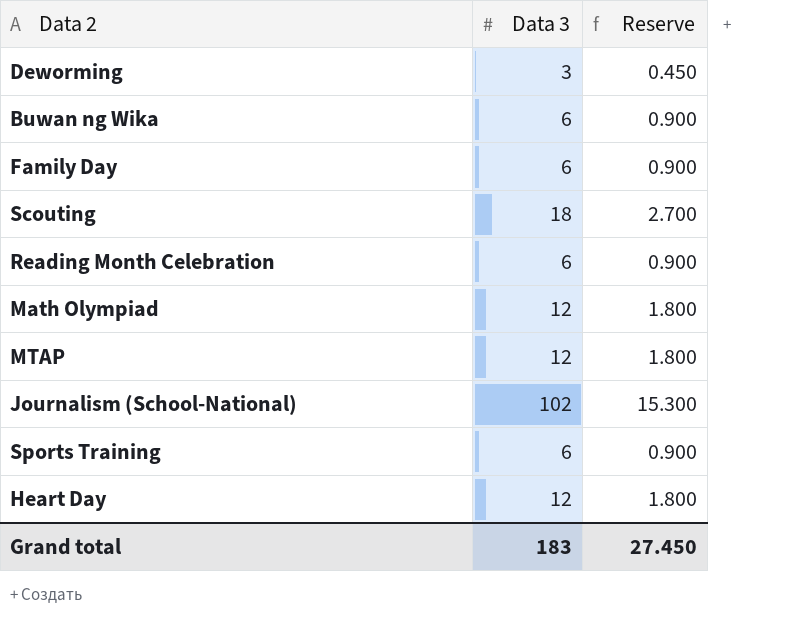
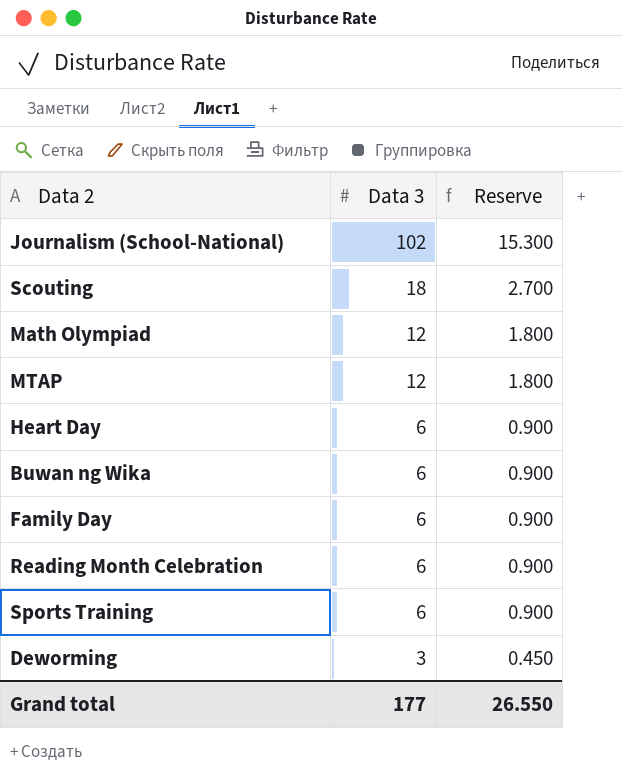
row order: none -> Data 3 descending
Heart Day | Data 3: 12 -> 6
Heart Day | Reserve: 1.800 -> 0.900
Grand total | Data 3: 183 -> 177
Grand total | Reserve: 27.450 -> 26.550

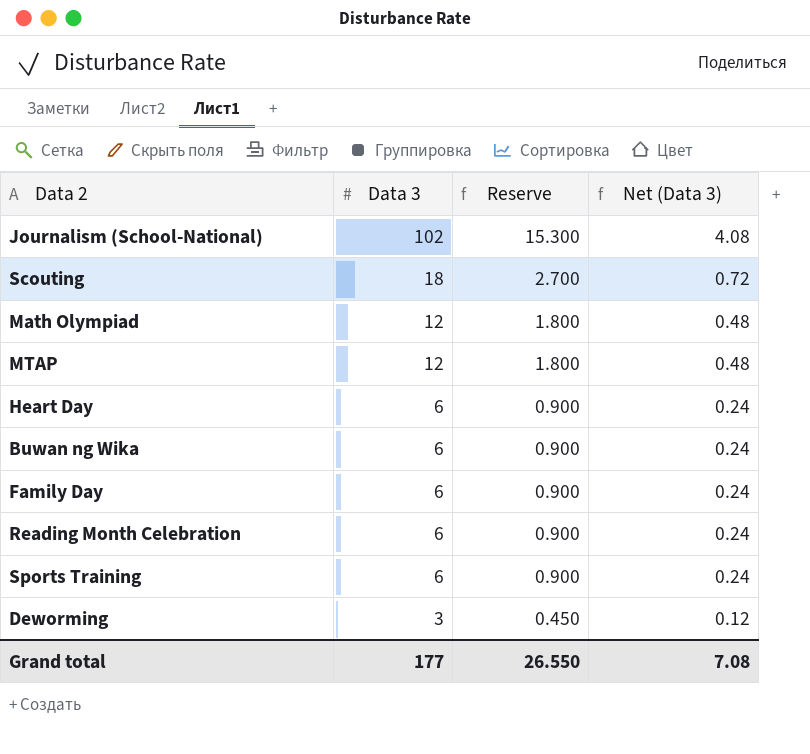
column Net (Data 3) | formula: none -> [Data 3] * 0.04

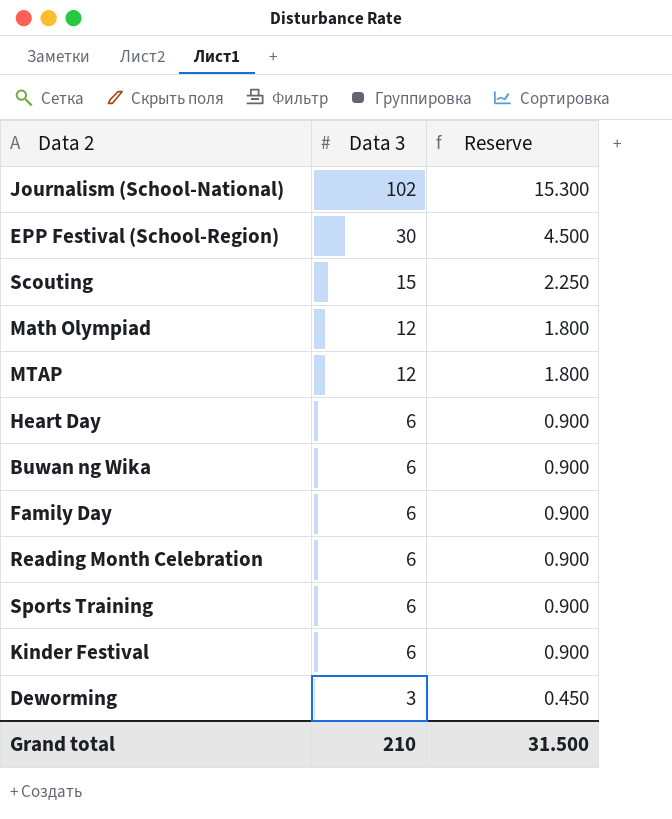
column Net (Data 3) | formula: [Data 3] * 0.04 -> none
row EPP Festival (School-Region): none -> 30 | 4.500
Scouting | Data 3: 18 -> 15
Scouting | Reserve: 2.700 -> 2.250
row Kinder Festival: none -> 6 | 0.900
Grand total | Data 3: 177 -> 210
Grand total | Reserve: 26.550 -> 31.500

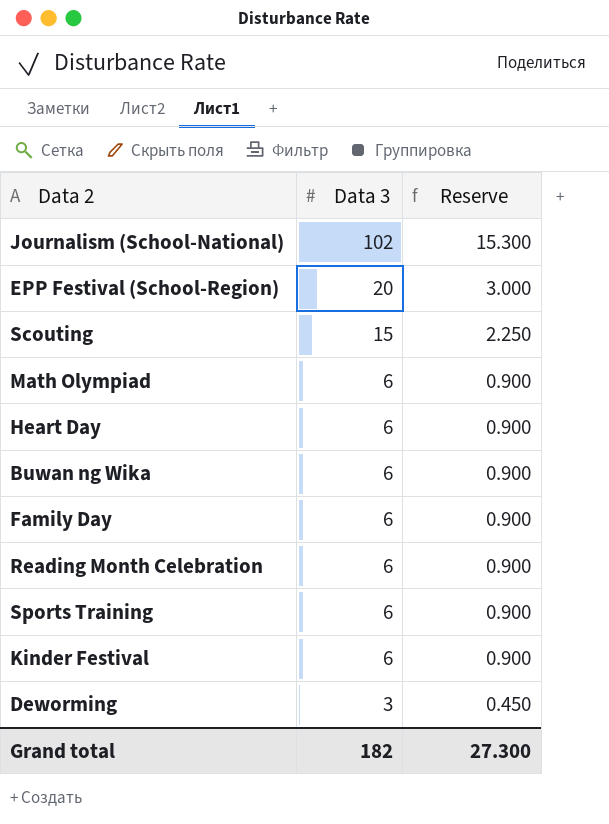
row MTAP: 12 | 1.800 -> none
EPP Festival (School-Region) | Data 3: 30 -> 20
EPP Festival (School-Region) | Reserve: 4.500 -> 3.000
Math Olympiad | Data 3: 12 -> 6
Math Olympiad | Reserve: 1.800 -> 0.900
Grand total | Data 3: 210 -> 182
Grand total | Reserve: 31.500 -> 27.300

